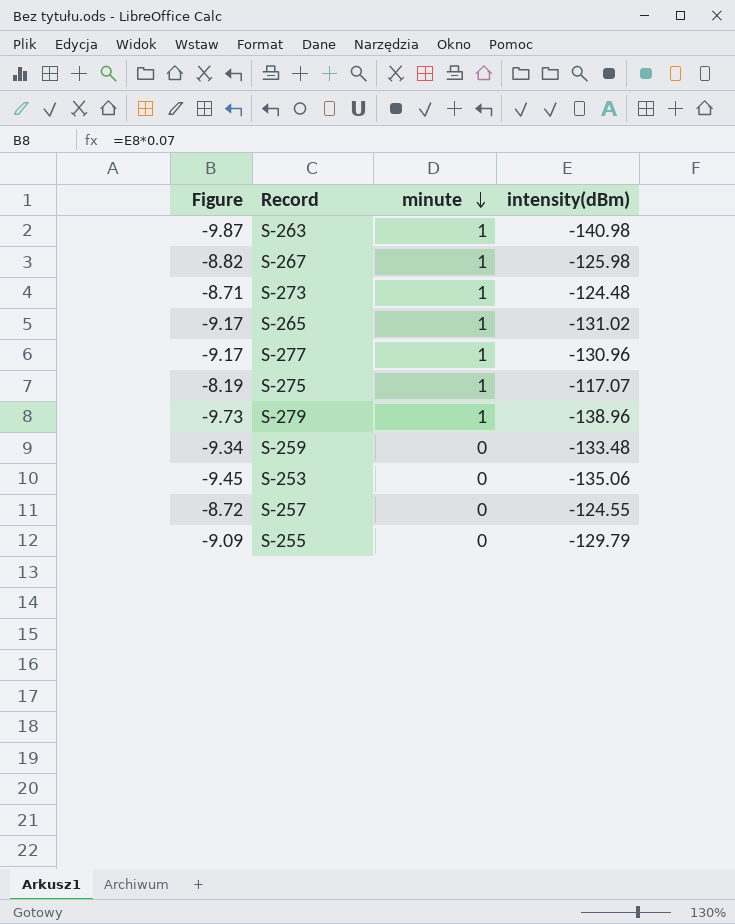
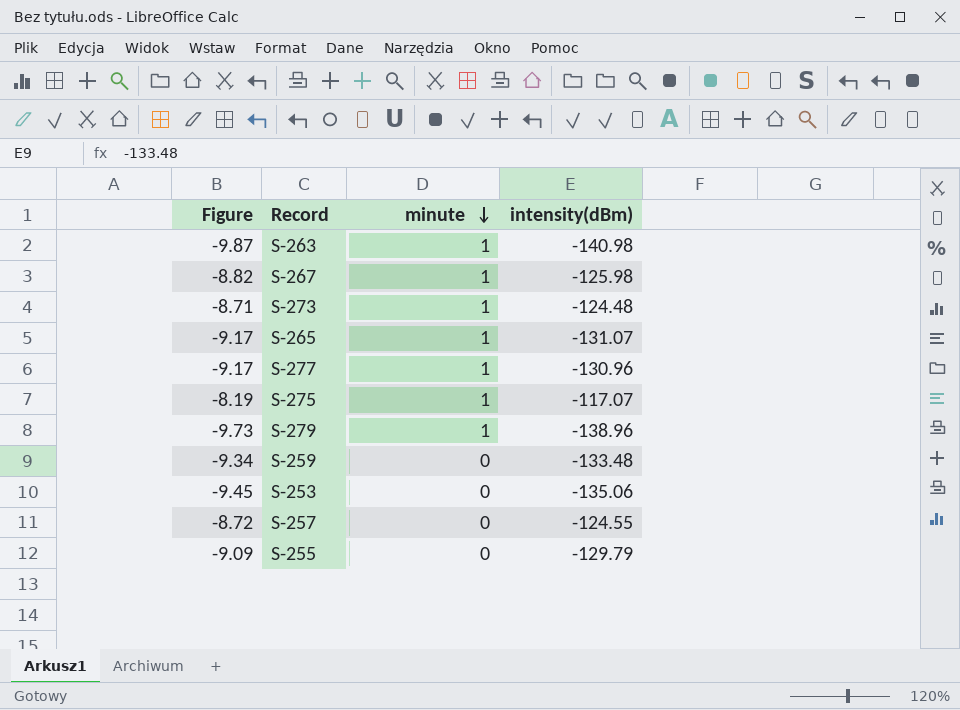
S-265 | intensity(dBm): -131.02 -> -131.07

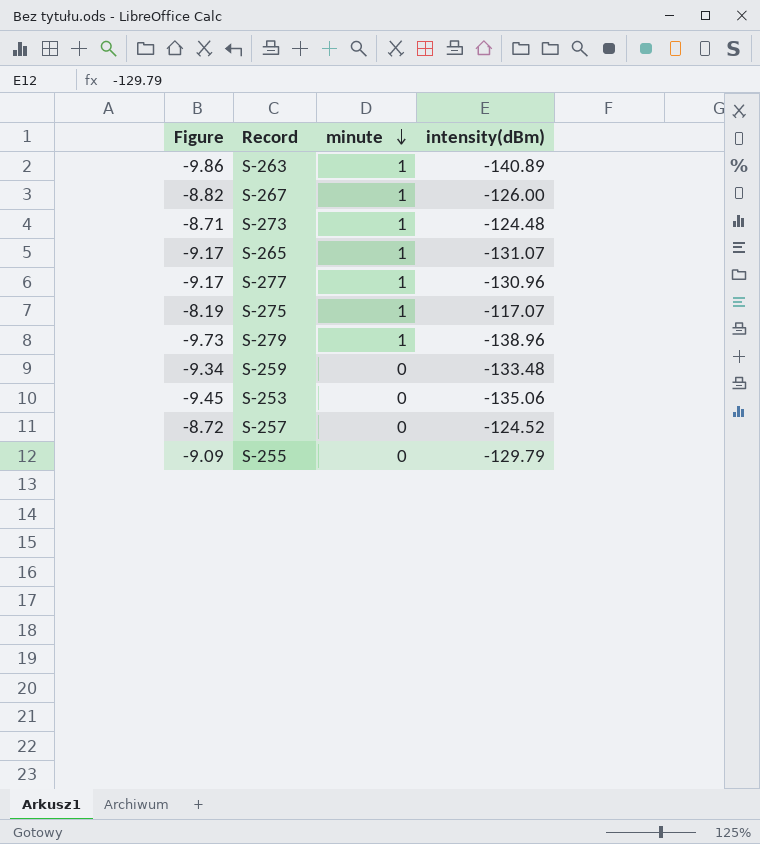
S-263 | Figure: -9.87 -> -9.86
S-263 | intensity(dBm): -140.98 -> -140.89
S-267 | intensity(dBm): -125.98 -> -126.00
S-257 | intensity(dBm): -124.55 -> -124.52

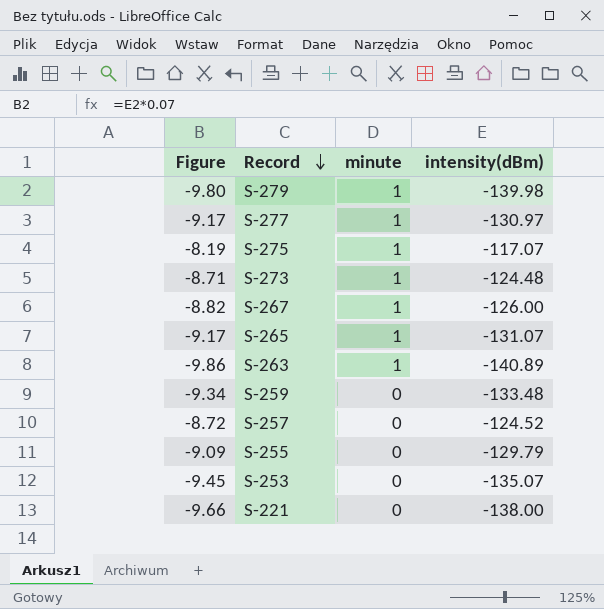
row order: minute descending -> Record descending
S-279 | Figure: -9.73 -> -9.80
S-279 | intensity(dBm): -138.96 -> -139.98
S-277 | intensity(dBm): -130.96 -> -130.97
S-253 | intensity(dBm): -135.06 -> -135.07
row S-221: none -> -9.66 | 0 | -138.00

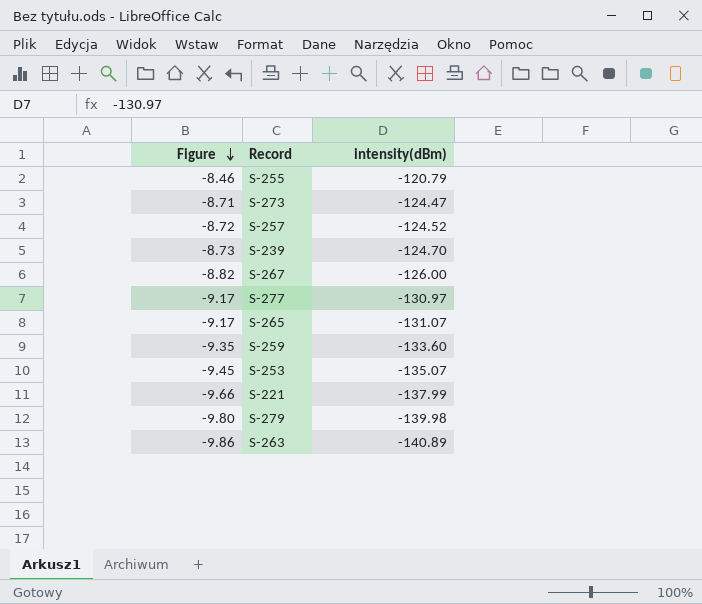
row order: Record descending -> Figure descending
column minute | position: 3 -> none
row S-275: -8.19 | 1 | -117.07 -> none
S-255 | Figure: -9.09 -> -8.46
S-255 | intensity(dBm): -129.79 -> -120.79
S-273 | intensity(dBm): -124.48 -> -124.47
row S-239: none -> -8.73 | -124.70
S-259 | Figure: -9.34 -> -9.35
S-259 | intensity(dBm): -133.48 -> -133.60
S-221 | intensity(dBm): -138.00 -> -137.99

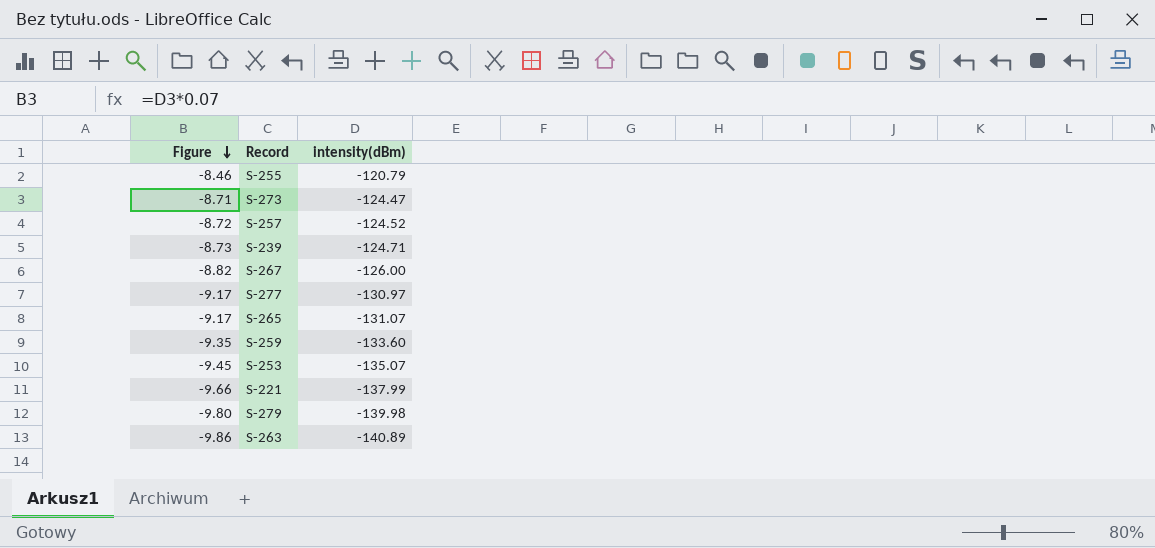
S-239 | intensity(dBm): -124.70 -> -124.71

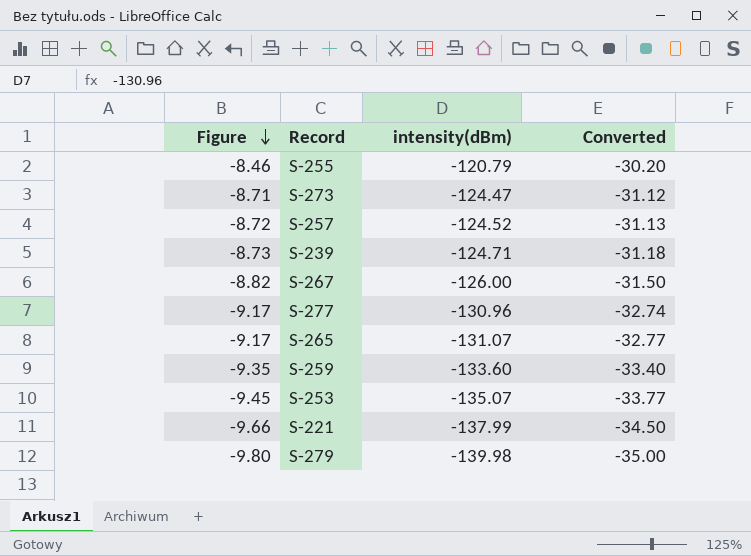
column Converted | formula: none -> [intensity(dBm)] * 0.25
row S-263: -9.86 | -140.89 -> none
S-277 | intensity(dBm): -130.97 -> -130.96

